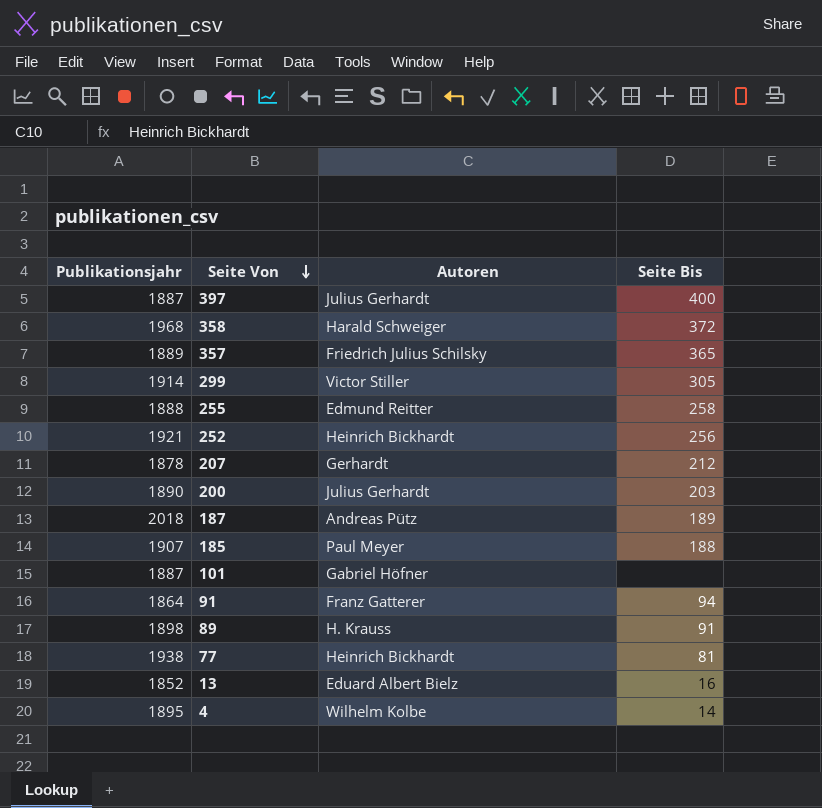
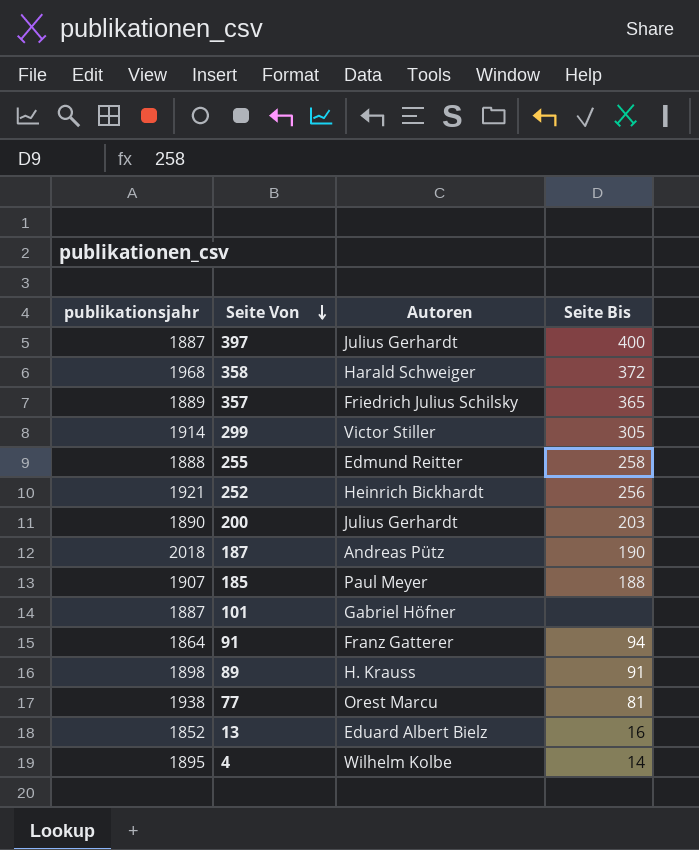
column name: Publikationsjahr -> publikationsjahr
row 207: 1878 | Gerhardt | 212 -> none
187 | Seite Bis: 189 -> 190
77 | Autoren: Heinrich Bickhardt -> Orest Marcu

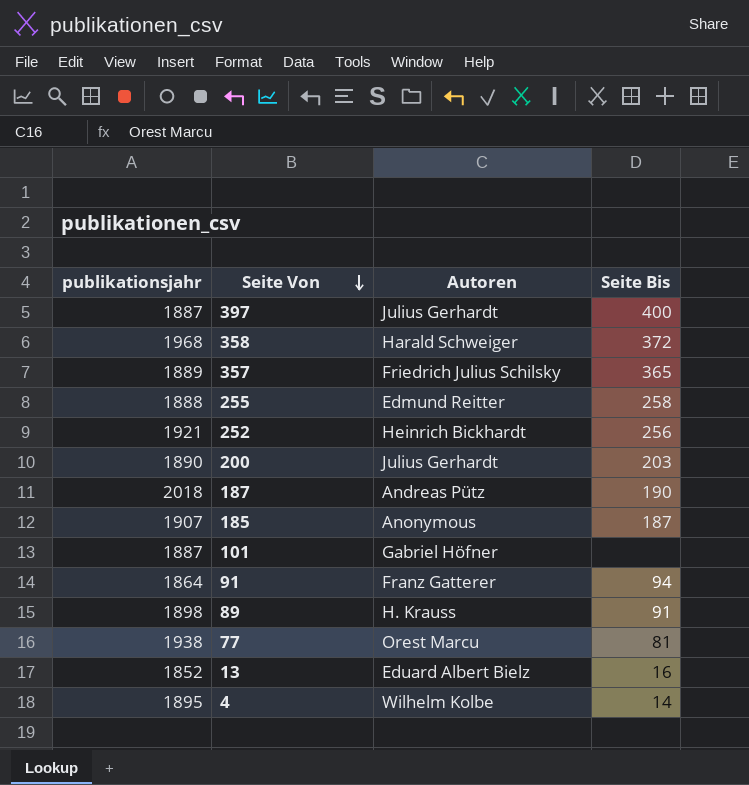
row 299: 1914 | Victor Stiller | 305 -> none
185 | Autoren: Paul Meyer -> Anonymous
185 | Seite Bis: 188 -> 187

